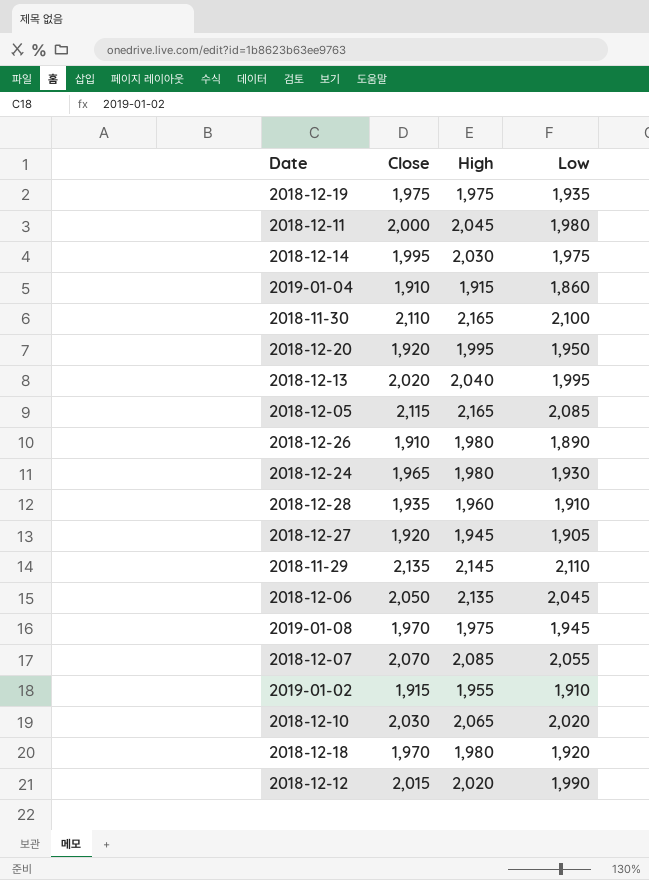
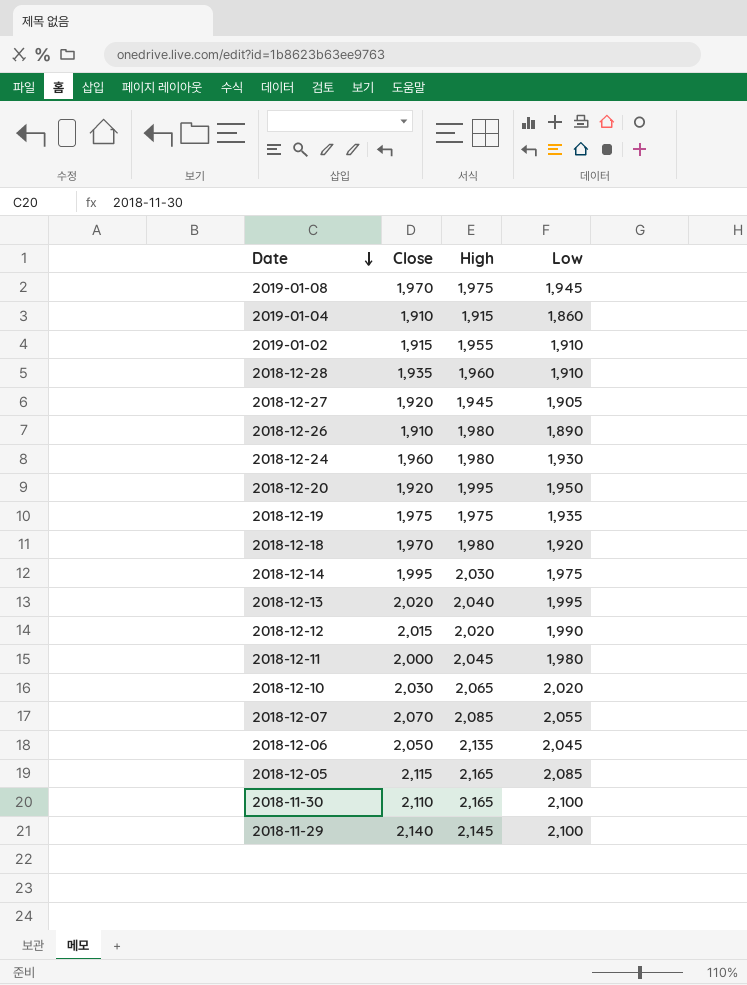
row order: none -> Date descending
2018-12-24 | Close: 1,965 -> 1,960
2018-11-29 | Close: 2,135 -> 2,140
2018-11-29 | Low: 2,110 -> 2,100

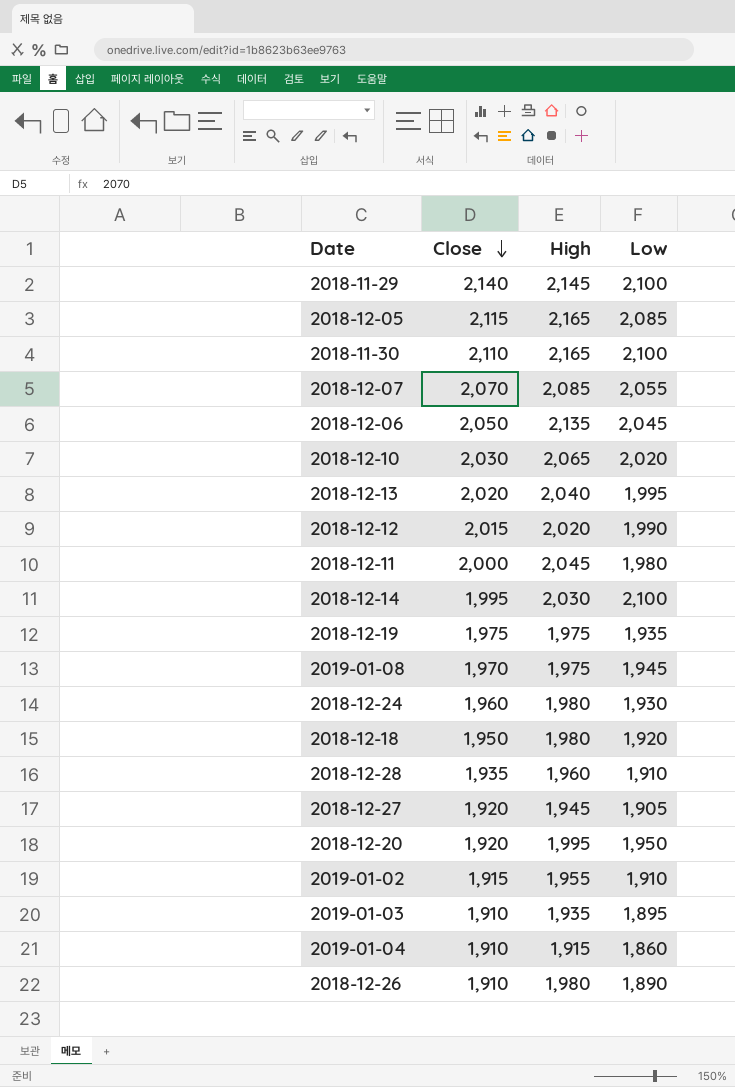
row order: Date descending -> Close descending
2018-12-14 | Low: 1,975 -> 2,100
2018-12-18 | Close: 1,970 -> 1,950
row 2019-01-03: none -> 1,910 | 1,935 | 1,895

